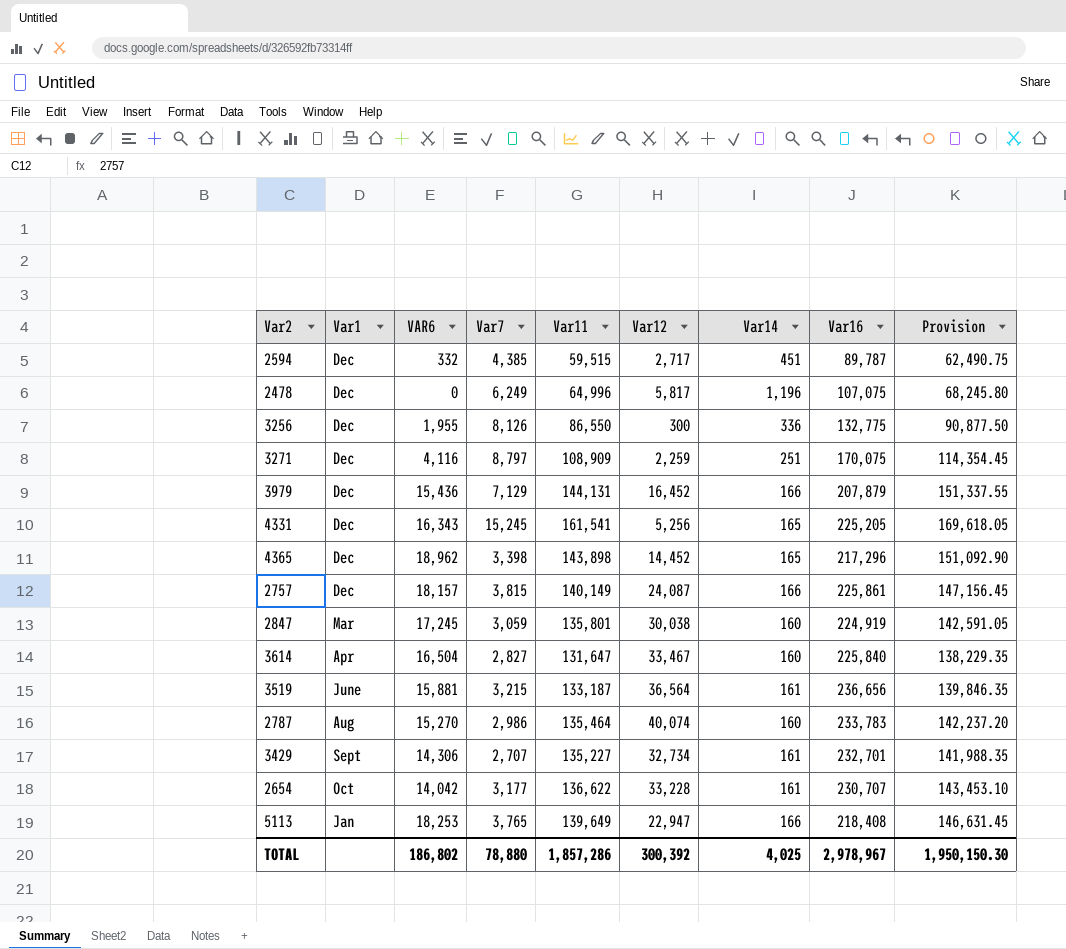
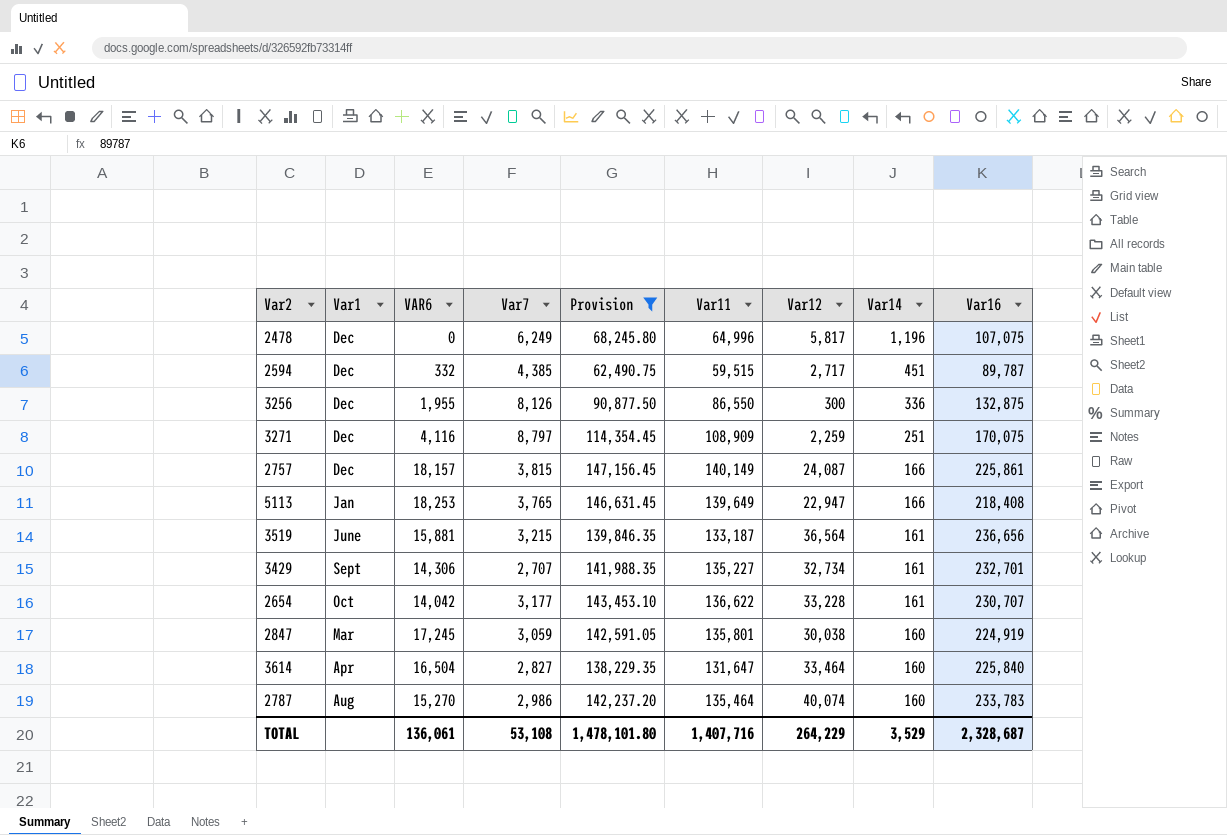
filter: none -> Provision <= 147,156.45
row order: none -> Var14 descending
column Provision | position: 9 -> 5
3256 | Var16: 132,775 -> 132,875
3614 | Var12: 33,467 -> 33,464
TOTAL | VAR6: 186,802 -> 136,061
TOTAL | Var7: 78,880 -> 53,108
TOTAL | Provision: 1,950,150.30 -> 1,478,101.80
TOTAL | Var11: 1,857,286 -> 1,407,716
TOTAL | Var12: 300,392 -> 264,229
TOTAL | Var14: 4,025 -> 3,529
TOTAL | Var16: 2,978,967 -> 2,328,687

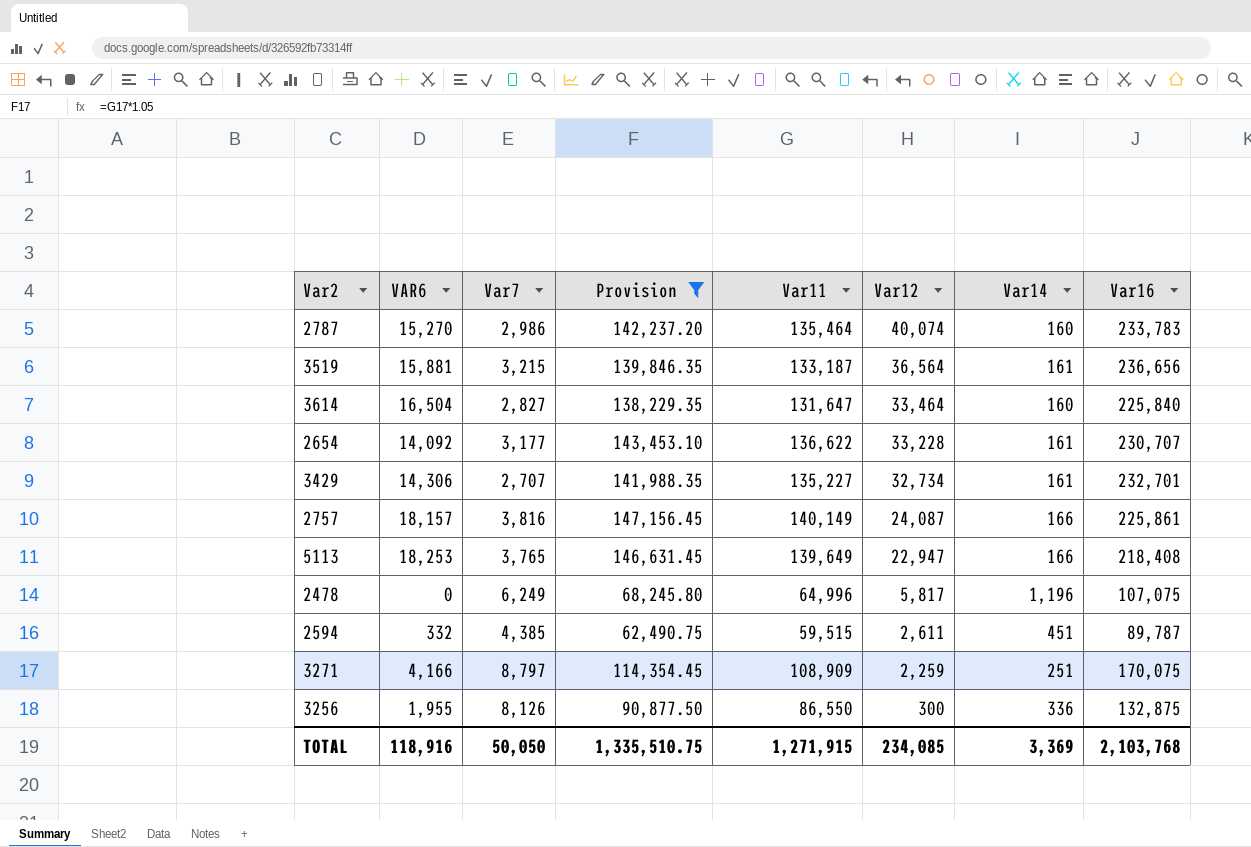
row order: Var14 descending -> Var12 descending
column Var1 | position: 2 -> none
row 2847: Mar | 17,245 | 3,059 | 142,591.05 | 135,801 | 30,038 | 160 | 224,919 -> none
2654 | VAR6: 14,042 -> 14,092
2757 | Var7: 3,815 -> 3,816
2594 | Var12: 2,717 -> 2,611
3271 | VAR6: 4,116 -> 4,166
TOTAL | VAR6: 136,061 -> 118,916
TOTAL | Var7: 53,108 -> 50,050
TOTAL | Provision: 1,478,101.80 -> 1,335,510.75
TOTAL | Var11: 1,407,716 -> 1,271,915
TOTAL | Var12: 264,229 -> 234,085
TOTAL | Var14: 3,529 -> 3,369
TOTAL | Var16: 2,328,687 -> 2,103,768

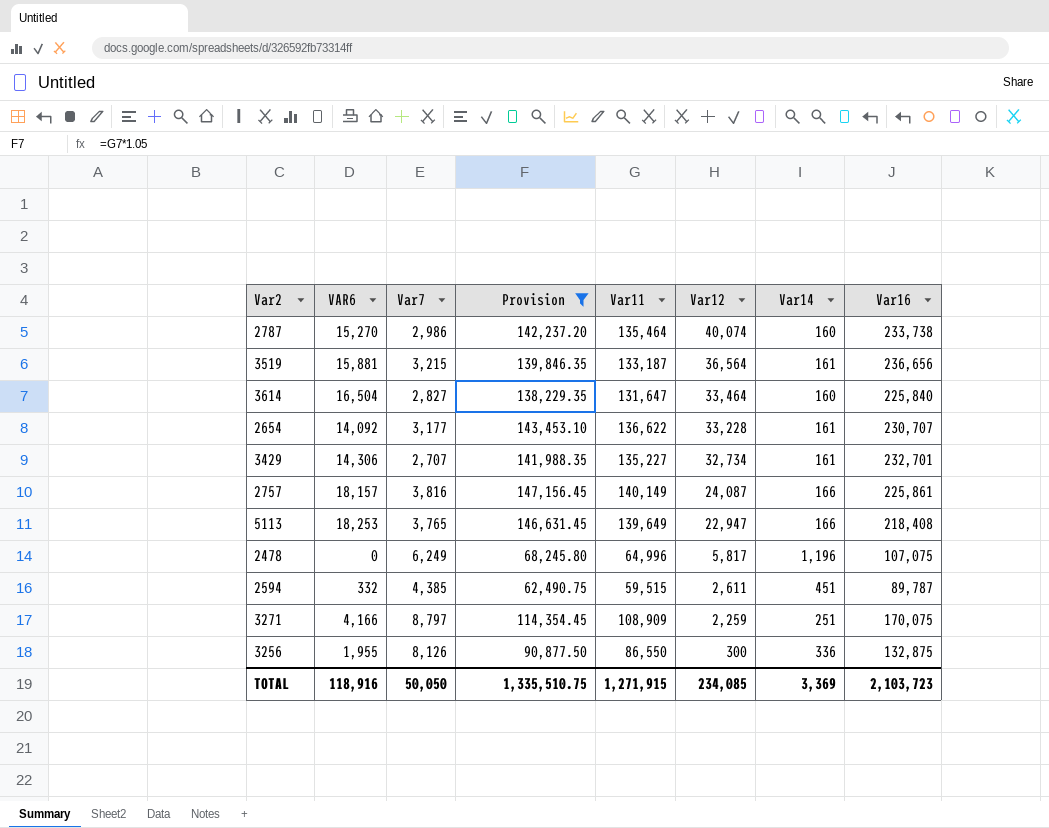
2787 | Var16: 233,783 -> 233,738
TOTAL | Var16: 2,103,768 -> 2,103,723

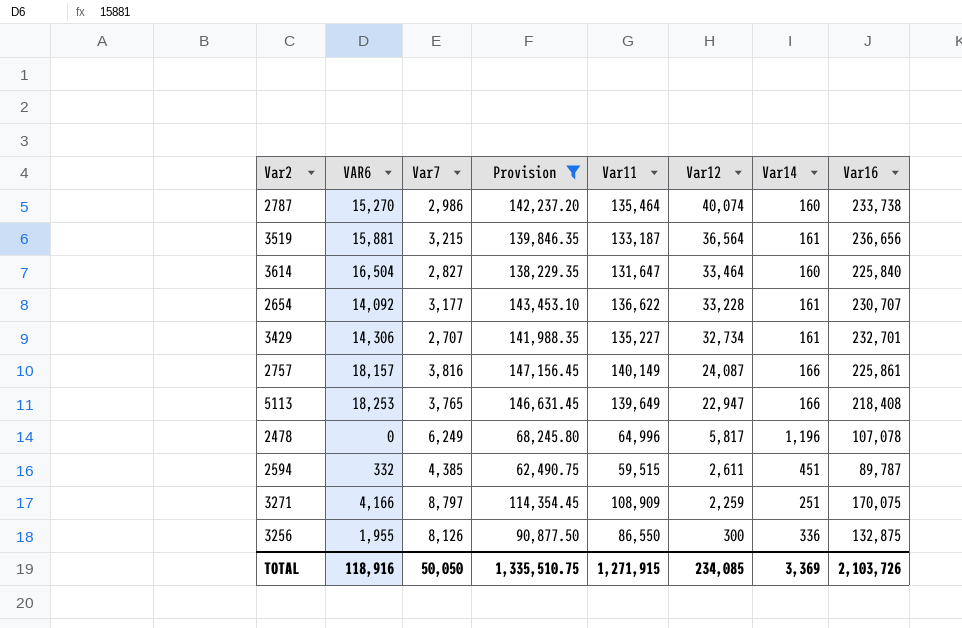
2478 | Var16: 107,075 -> 107,078
TOTAL | Var16: 2,103,723 -> 2,103,726

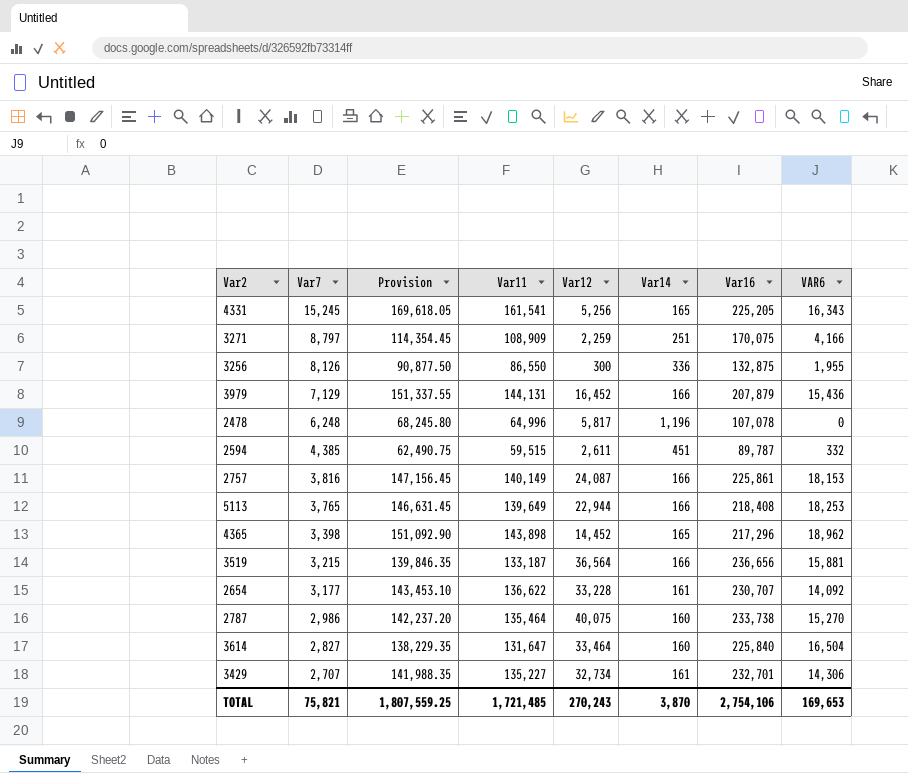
filter: Provision <= 147,156.45 -> none
row order: Var12 descending -> Var7 descending
column VAR6 | position: 2 -> 8
2478 | Var7: 6,249 -> 6,248
2757 | VAR6: 18,157 -> 18,153
5113 | Var12: 22,947 -> 22,944
3519 | Var14: 161 -> 166
2787 | Var12: 40,074 -> 40,075
TOTAL | Var7: 50,050 -> 75,821
TOTAL | Provision: 1,335,510.75 -> 1,807,559.25
TOTAL | Var11: 1,271,915 -> 1,721,485
TOTAL | Var12: 234,085 -> 270,243
TOTAL | Var14: 3,369 -> 3,870
TOTAL | Var16: 2,103,726 -> 2,754,106
TOTAL | VAR6: 118,916 -> 169,653

